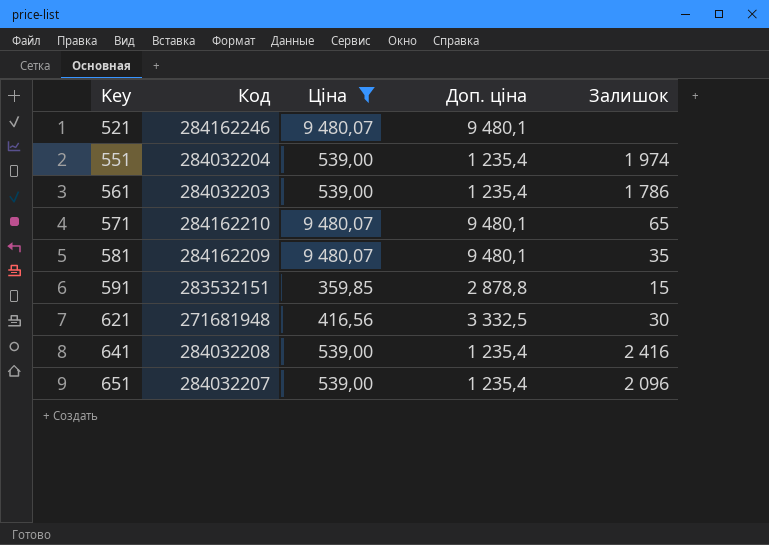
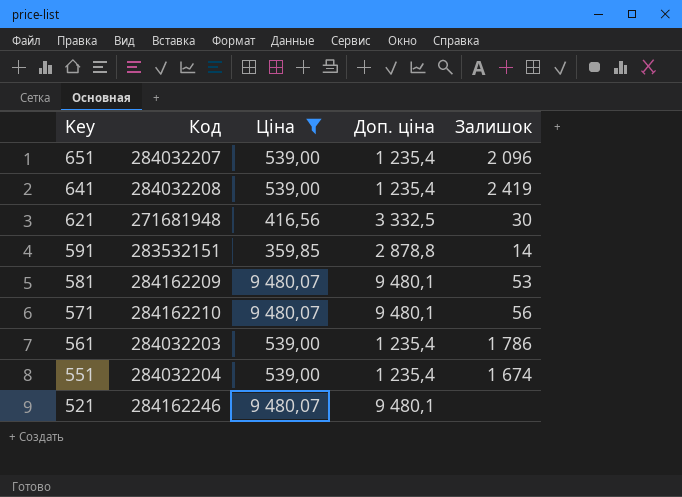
row order: Key ascending -> Key descending
641 | Залишок: 2 416 -> 2 419
591 | Залишок: 15 -> 14
581 | Залишок: 35 -> 53
571 | Залишок: 65 -> 56
551 | Залишок: 1 974 -> 1 674

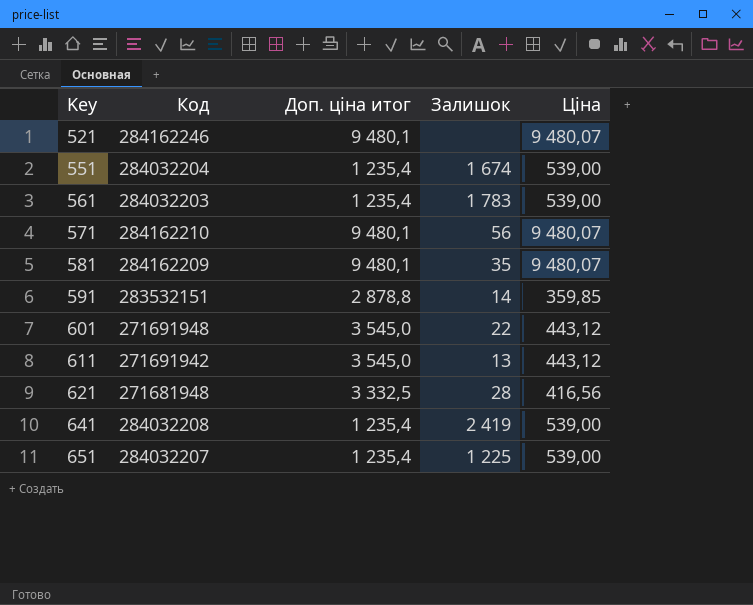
filter: Ціна != 443,12 -> none
row order: Key descending -> Key ascending
column name: Доп. ціна -> Доп. ціна итог
column Ціна | position: 3 -> 5
561 | Залишок: 1 786 -> 1 783
581 | Залишок: 53 -> 35
621 | Залишок: 30 -> 28
651 | Залишок: 2 096 -> 1 225

